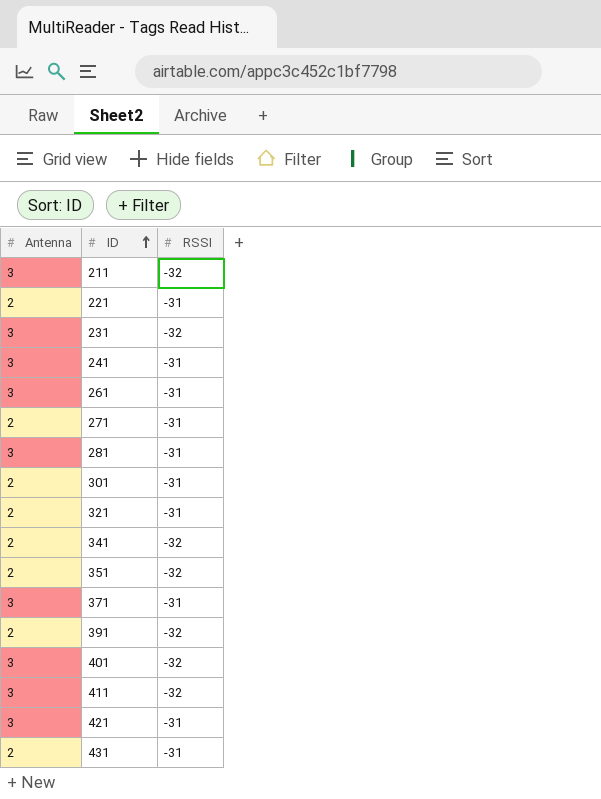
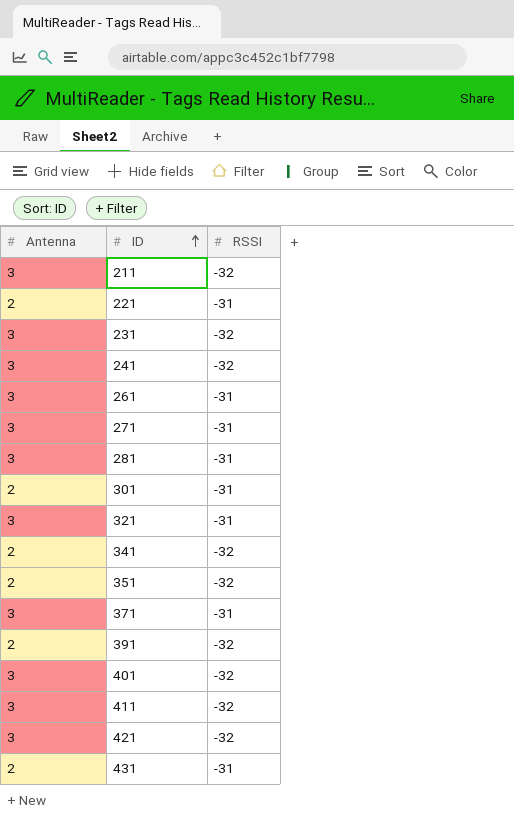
241 | RSSI: -31 -> -32
271 | Antenna: 2 -> 3
321 | Antenna: 2 -> 3
421 | RSSI: -31 -> -32

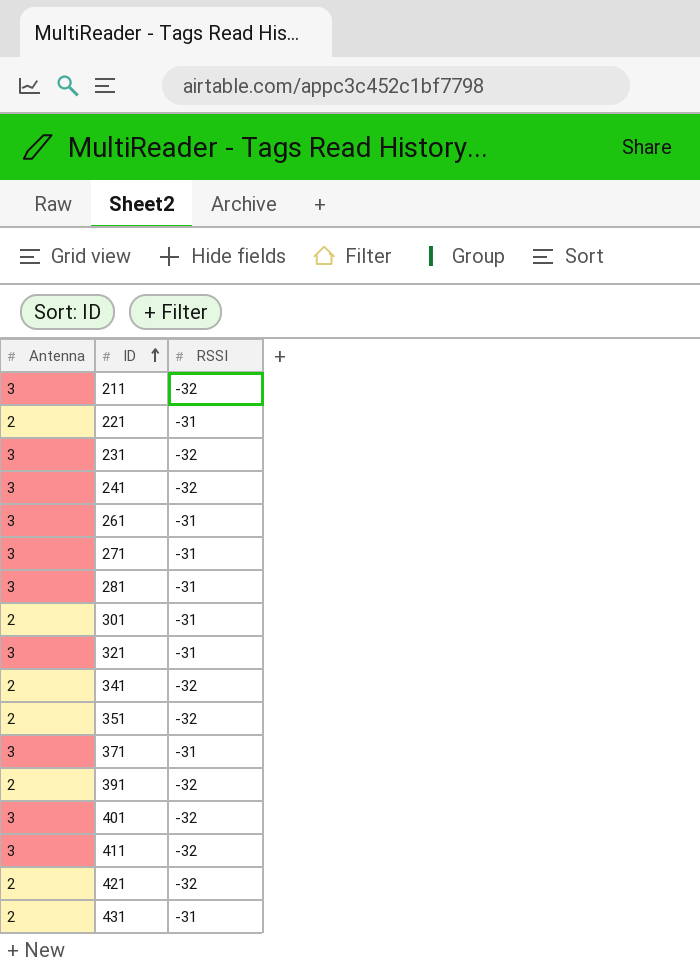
421 | Antenna: 3 -> 2

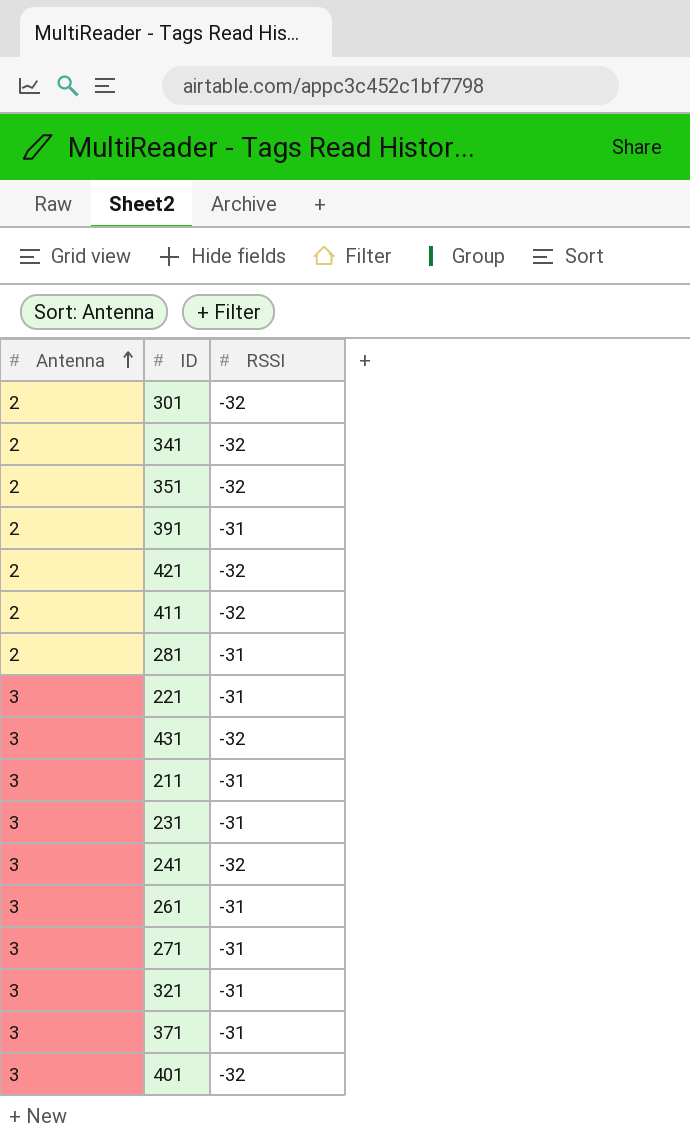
row order: ID ascending -> Antenna ascending
301 | RSSI: -31 -> -32
391 | RSSI: -32 -> -31
411 | Antenna: 3 -> 2
281 | Antenna: 3 -> 2
221 | Antenna: 2 -> 3
431 | Antenna: 2 -> 3
431 | RSSI: -31 -> -32
211 | RSSI: -32 -> -31
231 | RSSI: -32 -> -31

